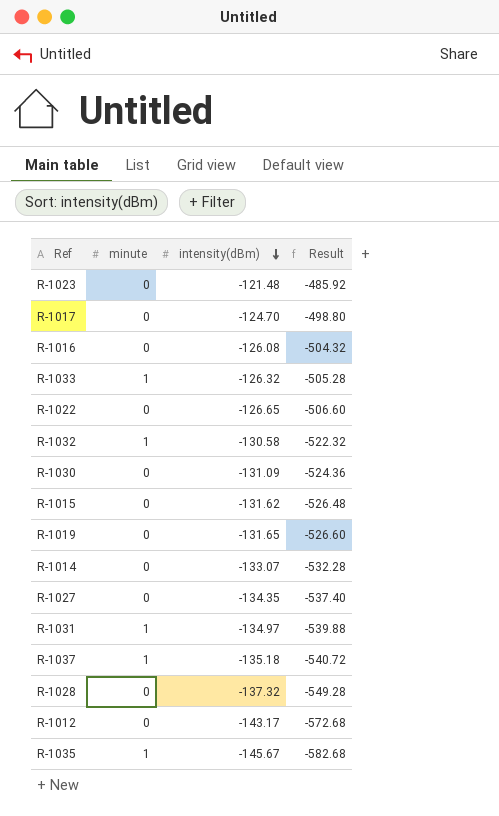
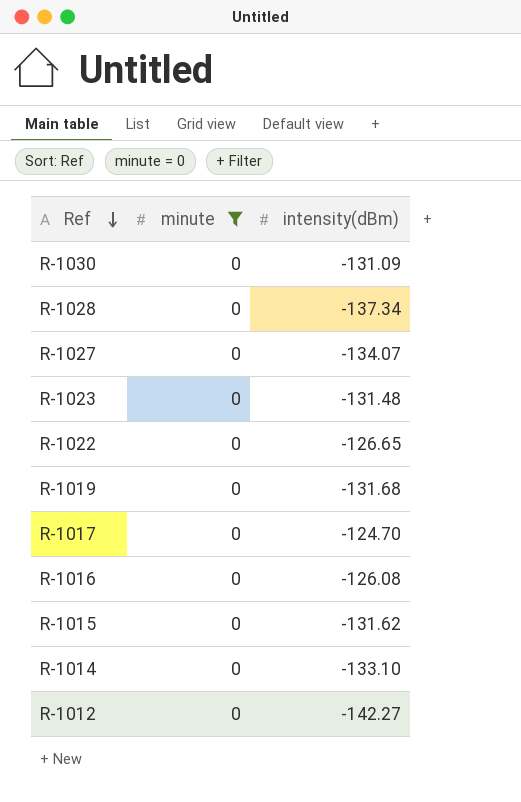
filter: none -> minute = 0
row order: intensity(dBm) descending -> Ref descending
column Result | formula: [intensity(dBm)] * 4 -> none
R-1028 | intensity(dBm): -137.32 -> -137.34
R-1027 | intensity(dBm): -134.35 -> -134.07
R-1023 | intensity(dBm): -121.48 -> -131.48
R-1019 | intensity(dBm): -131.65 -> -131.68
R-1014 | intensity(dBm): -133.07 -> -133.10
R-1012 | intensity(dBm): -143.17 -> -142.27

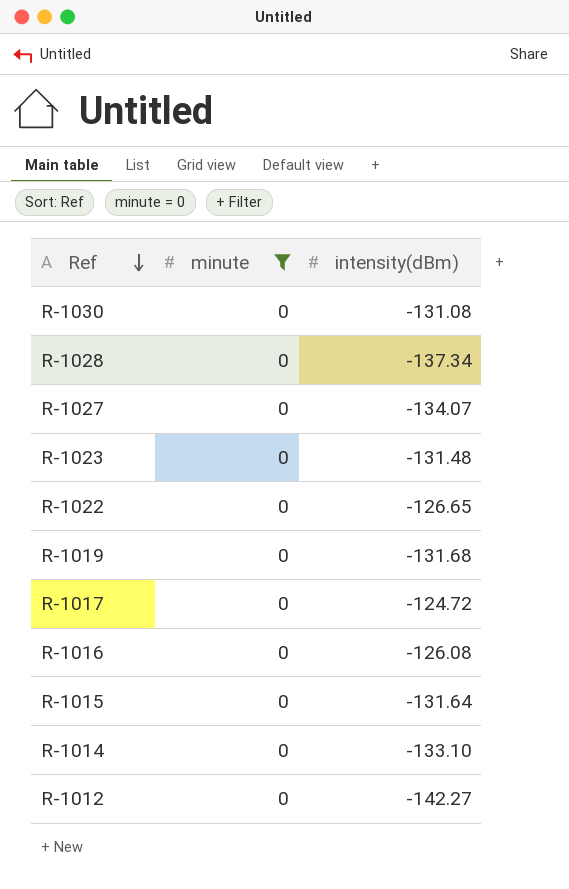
R-1030 | intensity(dBm): -131.09 -> -131.08
R-1017 | intensity(dBm): -124.70 -> -124.72
R-1015 | intensity(dBm): -131.62 -> -131.64

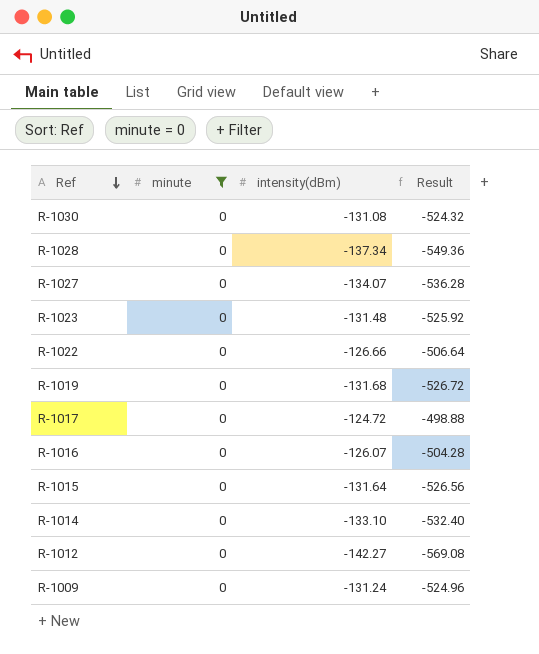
column Result | formula: none -> [intensity(dBm)] * 4
R-1022 | intensity(dBm): -126.65 -> -126.66
R-1016 | intensity(dBm): -126.08 -> -126.07
row R-1009: none -> 0 | -131.24 | -524.96

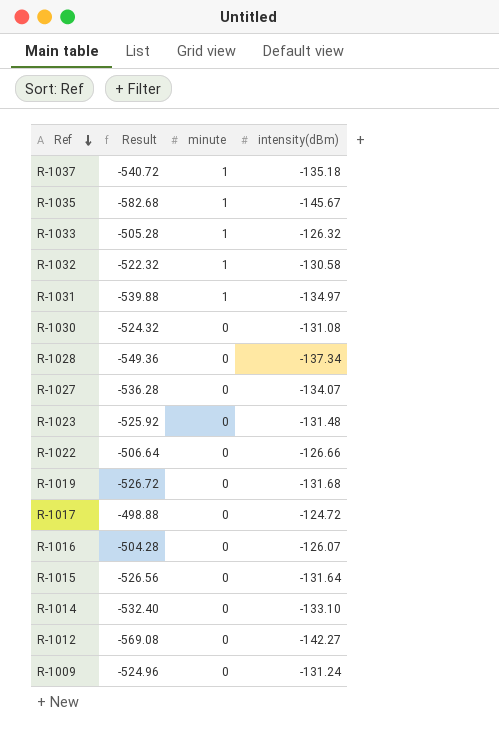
filter: minute = 0 -> none
column Result | position: 4 -> 2

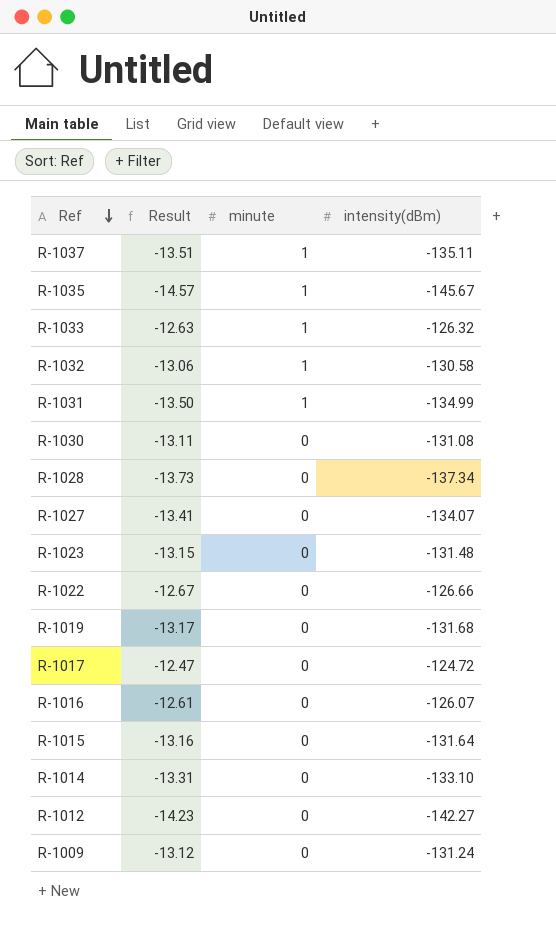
column Result | formula: [intensity(dBm)] * 4 -> [intensity(dBm)] * 0.1
R-1037 | intensity(dBm): -135.18 -> -135.11
R-1031 | intensity(dBm): -134.97 -> -134.99

